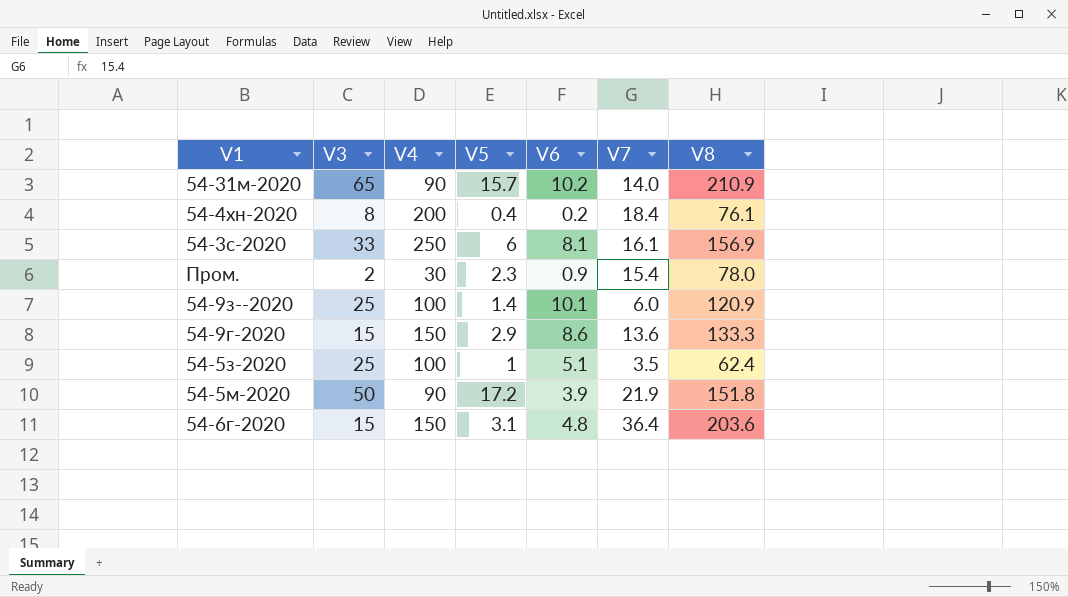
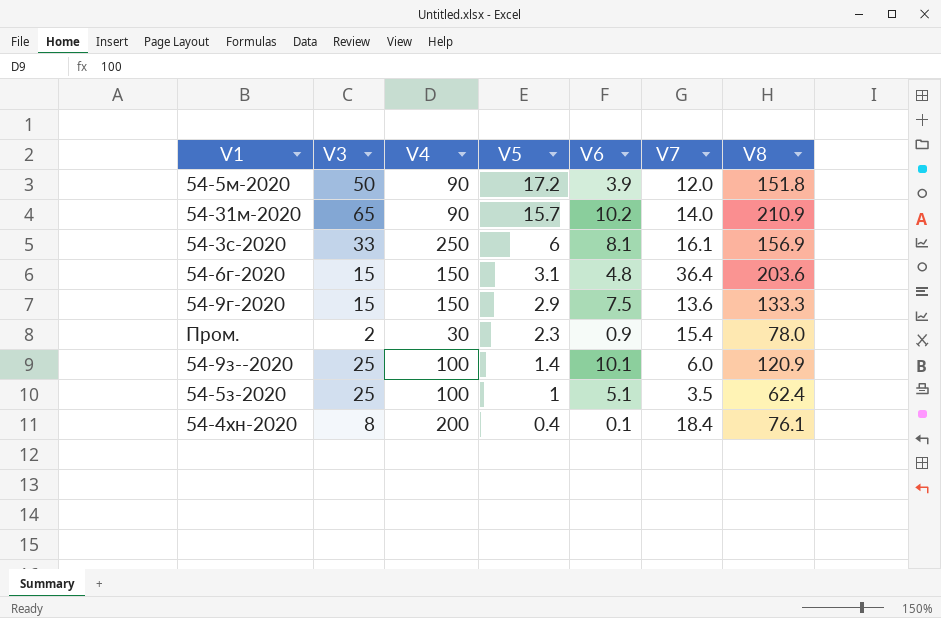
row order: none -> V5 descending
54-5м-2020 | V7: 21.9 -> 12.0
54-9г-2020 | V6: 8.6 -> 7.5
54-4хн-2020 | V6: 0.2 -> 0.1

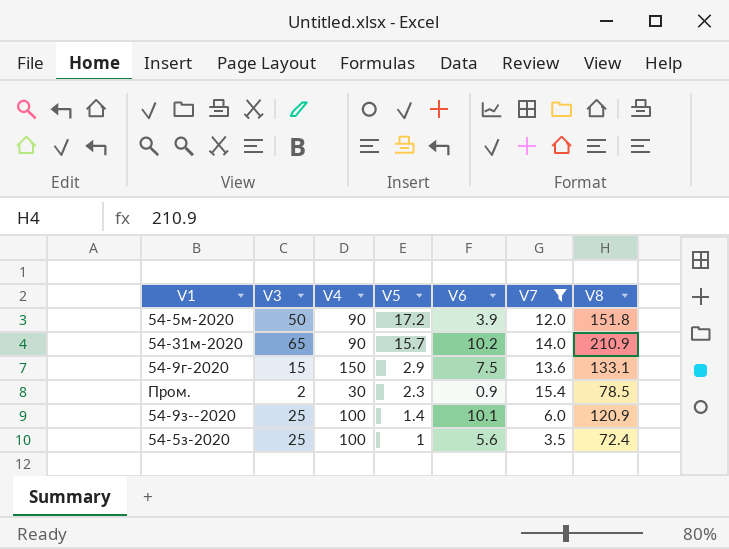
filter: none -> V7 <= 15.4
54-9г-2020 | V8: 133.3 -> 133.1
Пром. | V8: 78.0 -> 78.5
54-5з-2020 | V6: 5.1 -> 5.6
54-5з-2020 | V8: 62.4 -> 72.4

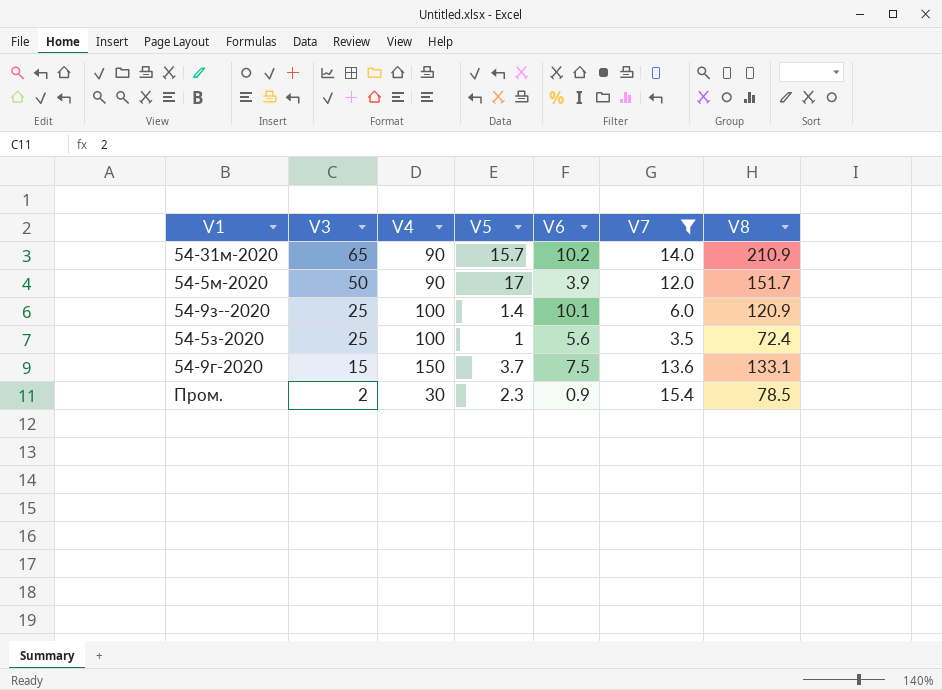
row order: V5 descending -> V3 descending
54-5м-2020 | V5: 17.2 -> 17
54-5м-2020 | V8: 151.8 -> 151.7
54-9г-2020 | V5: 2.9 -> 3.7

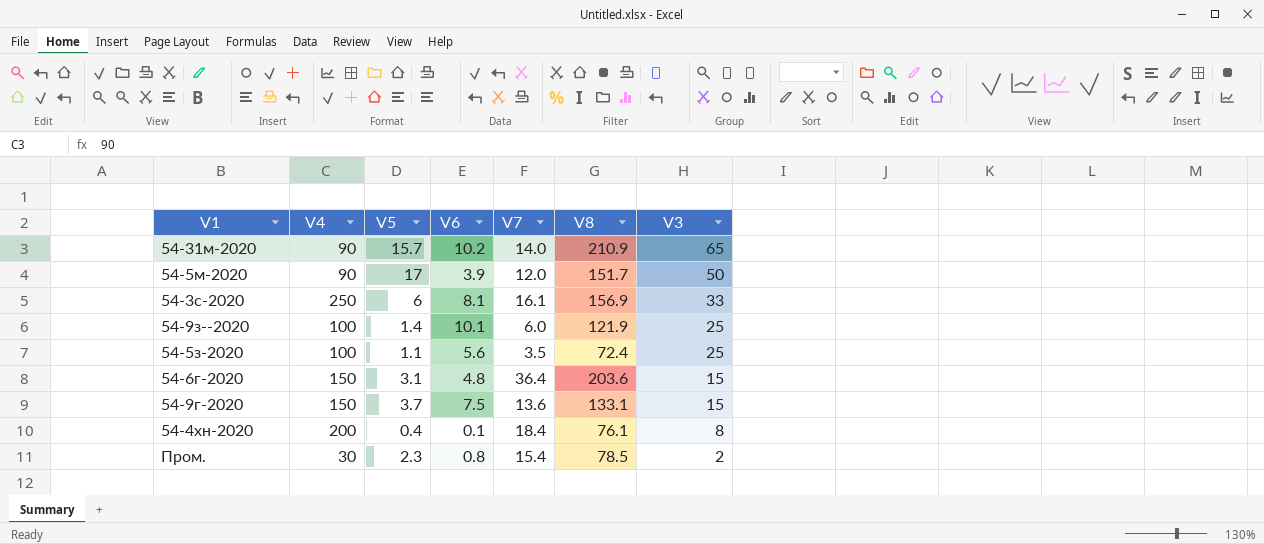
filter: V7 <= 15.4 -> none
column V3 | position: 2 -> 7
54-9з--2020 | V8: 120.9 -> 121.9
54-5з-2020 | V5: 1 -> 1.1
Пром. | V6: 0.9 -> 0.8

